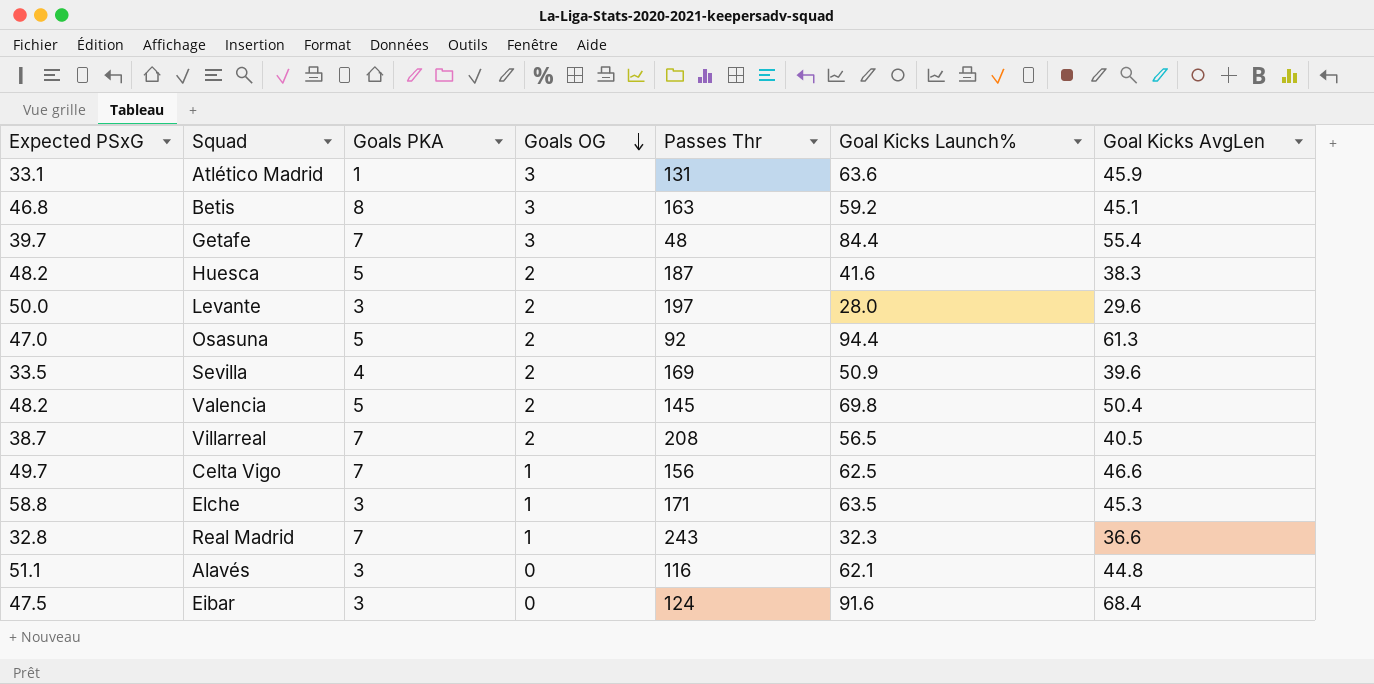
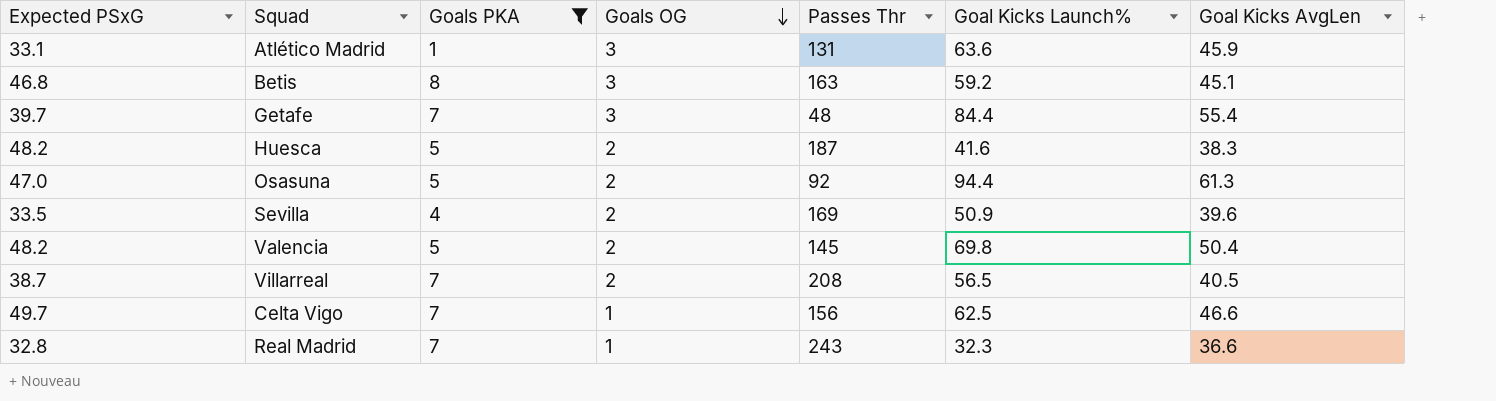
filter: none -> Goals PKA != 3

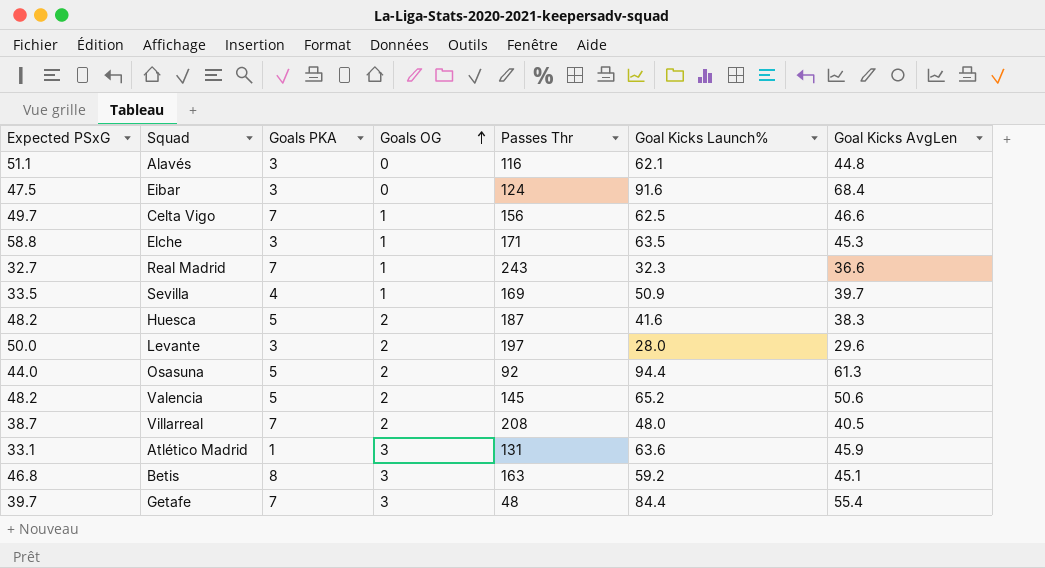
filter: Goals PKA != 3 -> none
row order: Goals OG descending -> Goals OG ascending
Real Madrid | Expected PSxG: 32.8 -> 32.7
Sevilla | Goals OG: 2 -> 1
Sevilla | Goal Kicks AvgLen: 39.6 -> 39.7
Osasuna | Expected PSxG: 47.0 -> 44.0
Valencia | Goal Kicks Launch%: 69.8 -> 65.2
Valencia | Goal Kicks AvgLen: 50.4 -> 50.6
Villarreal | Goal Kicks Launch%: 56.5 -> 48.0

